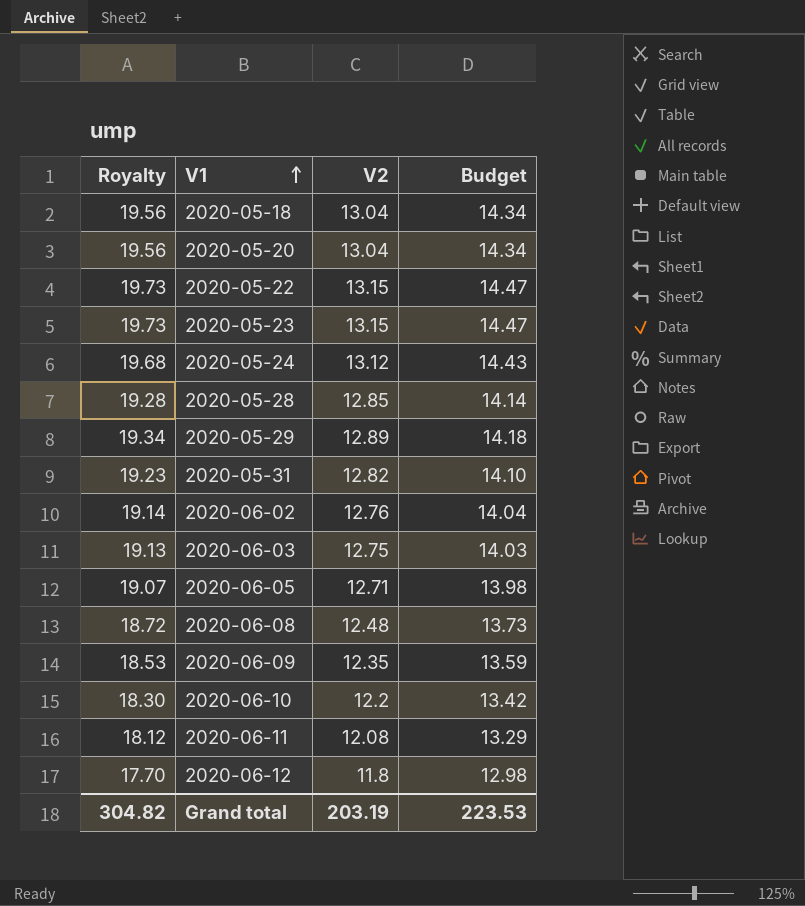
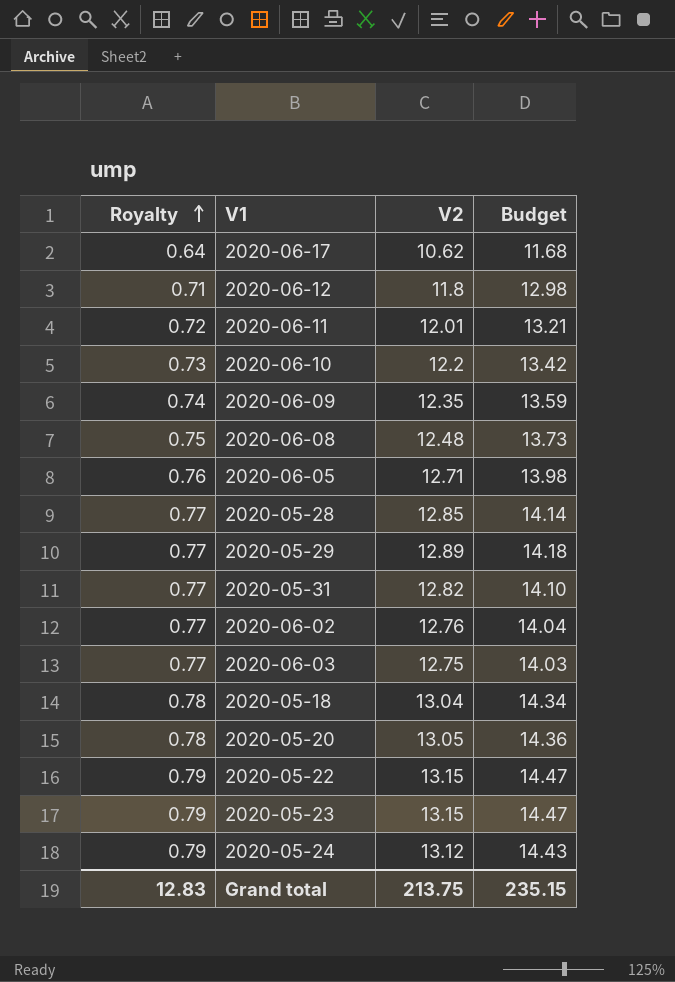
row order: V1 ascending -> Royalty ascending
column Royalty | formula: [V2] * 1.5 -> [V2] * 0.06
row 2020-06-17: none -> 0.64 | 10.62 | 11.68
2020-06-11 | V2: 12.08 -> 12.01
2020-06-11 | Budget: 13.29 -> 13.21
2020-05-20 | V2: 13.04 -> 13.05
2020-05-20 | Budget: 14.34 -> 14.36
Grand total | Royalty: 304.82 -> 12.83
Grand total | V2: 203.19 -> 213.75
Grand total | Budget: 223.53 -> 235.15

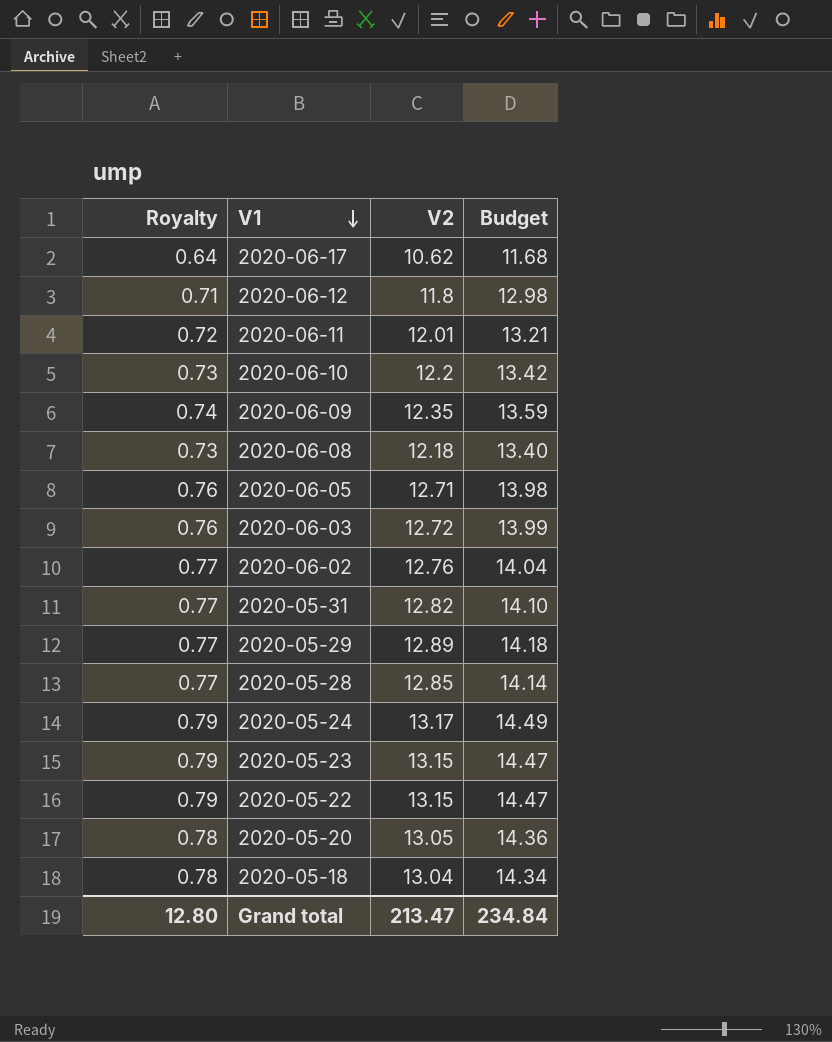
row order: Royalty ascending -> V1 descending
2020-06-08 | Royalty: 0.75 -> 0.73
2020-06-08 | V2: 12.48 -> 12.18
2020-06-08 | Budget: 13.73 -> 13.40
2020-06-03 | Royalty: 0.77 -> 0.76
2020-06-03 | V2: 12.75 -> 12.72
2020-06-03 | Budget: 14.03 -> 13.99
2020-05-24 | V2: 13.12 -> 13.17
2020-05-24 | Budget: 14.43 -> 14.49
Grand total | Royalty: 12.83 -> 12.80
Grand total | V2: 213.75 -> 213.47
Grand total | Budget: 235.15 -> 234.84

